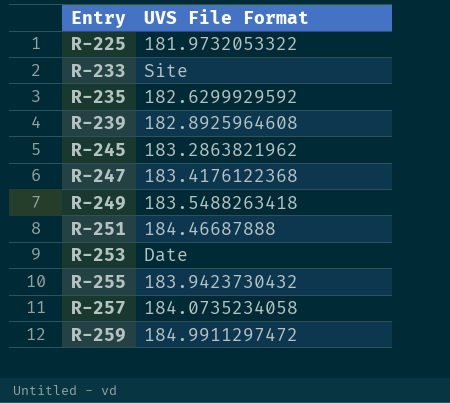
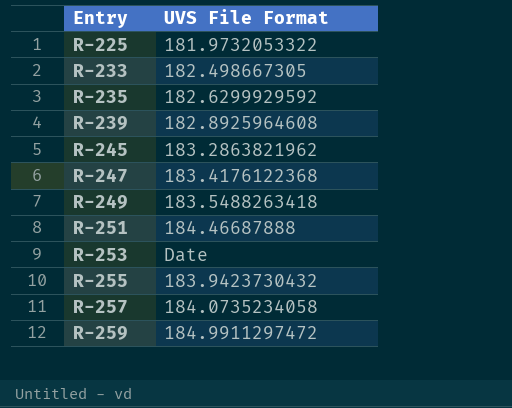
R-233 | UVS File Format: Site -> 182.498667305

